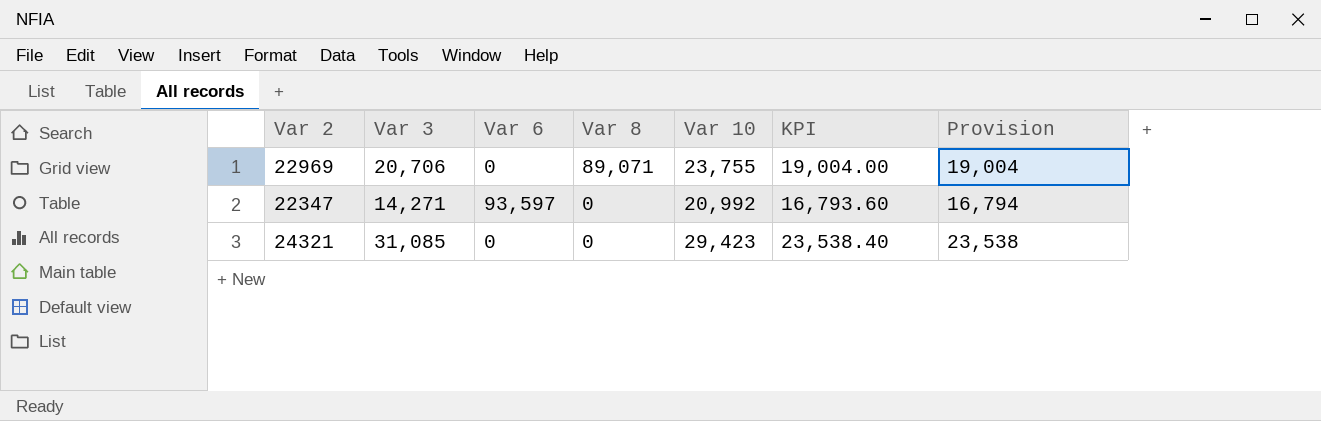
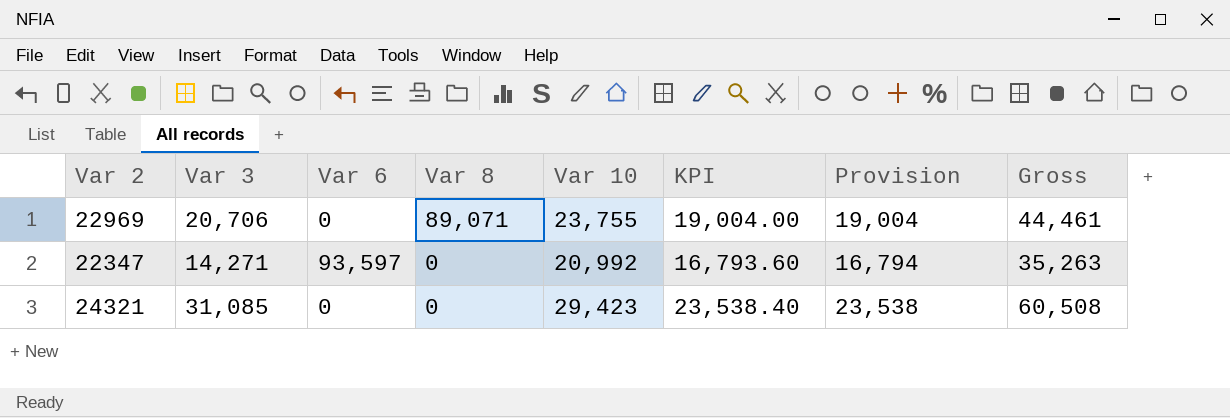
column Gross | formula: none -> [Var 3] + [Var 10]

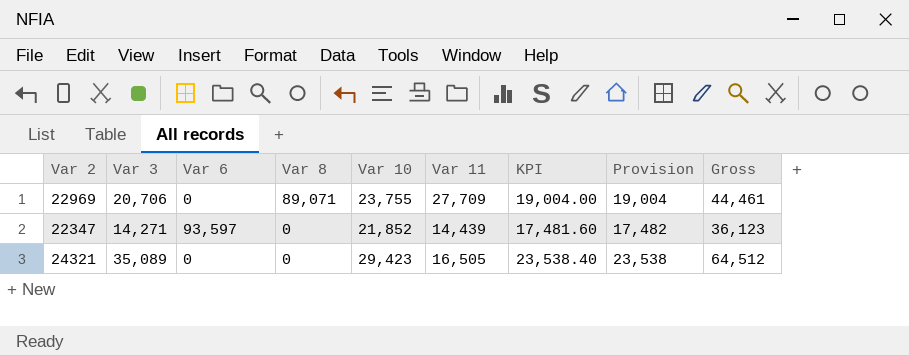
column Var 11 | position: none -> 6
22347 | Var 10: 20,992 -> 21,852
22347 | KPI: 16,793.60 -> 17,481.60
22347 | Provision: 16,794 -> 17,482
22347 | Gross: 35,263 -> 36,123
24321 | Var 3: 31,085 -> 35,089
24321 | Gross: 60,508 -> 64,512

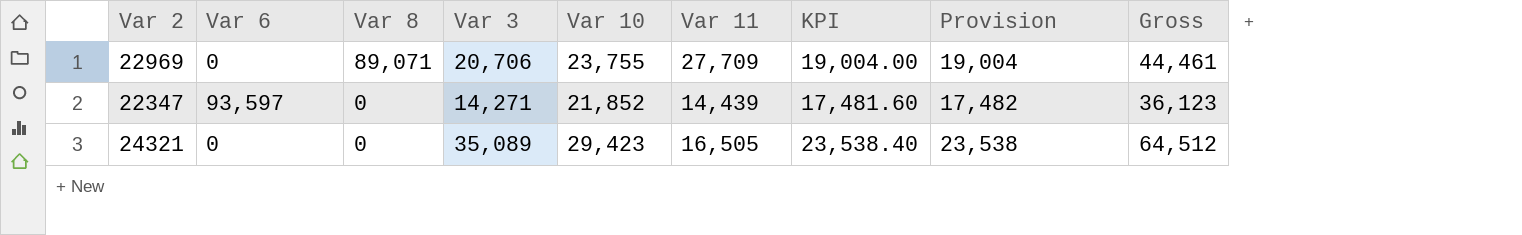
column Var 3 | position: 2 -> 4

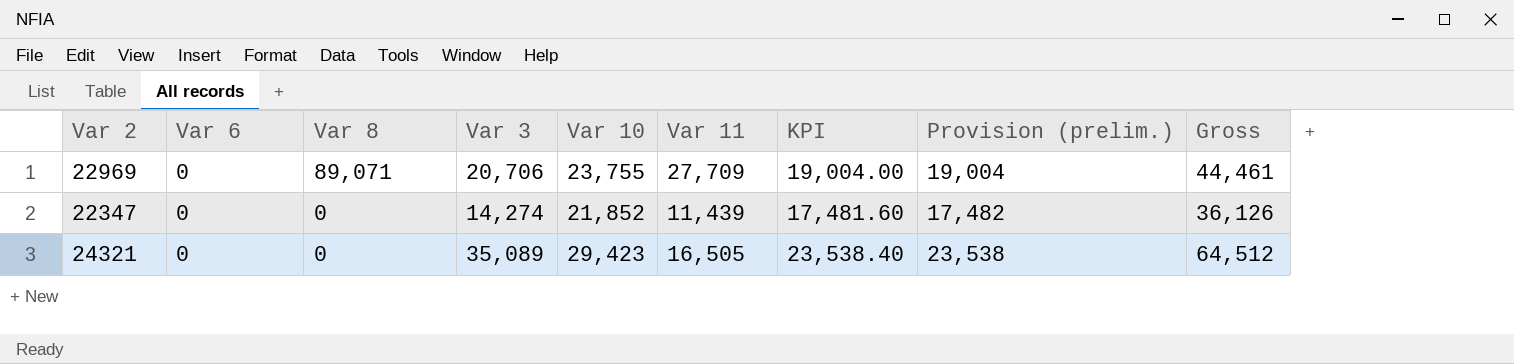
column name: Provision -> Provision (prelim.)
22347 | Var 6: 93,597 -> 0
22347 | Var 3: 14,271 -> 14,274
22347 | Var 11: 14,439 -> 11,439
22347 | Gross: 36,123 -> 36,126

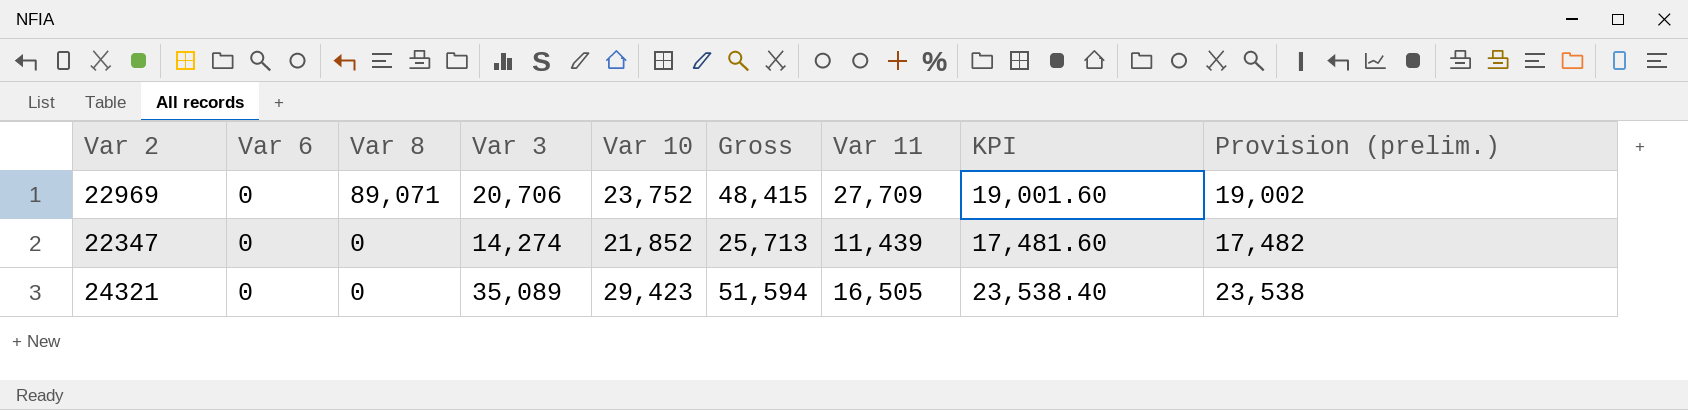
column Gross | formula: [Var 3] + [Var 10] -> [Var 3] + [Var 11]
column Gross | position: 9 -> 6
22969 | Var 10: 23,755 -> 23,752
22969 | KPI: 19,004.00 -> 19,001.60
22969 | Provision (prelim.): 19,004 -> 19,002

